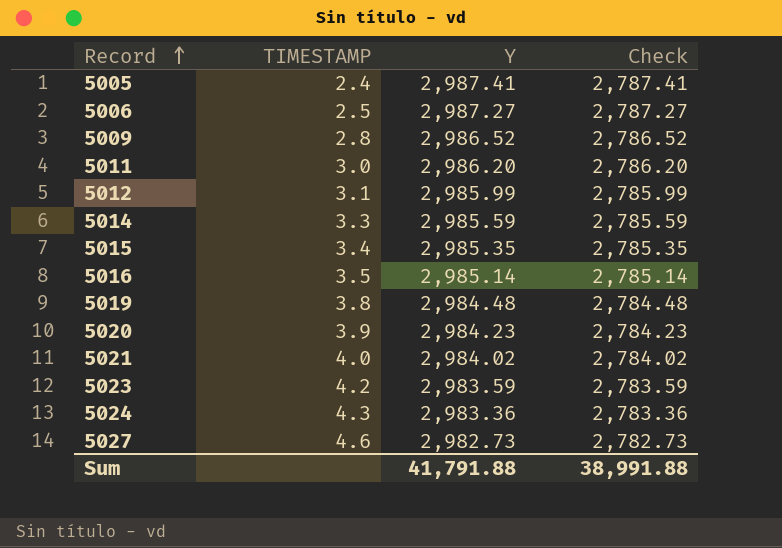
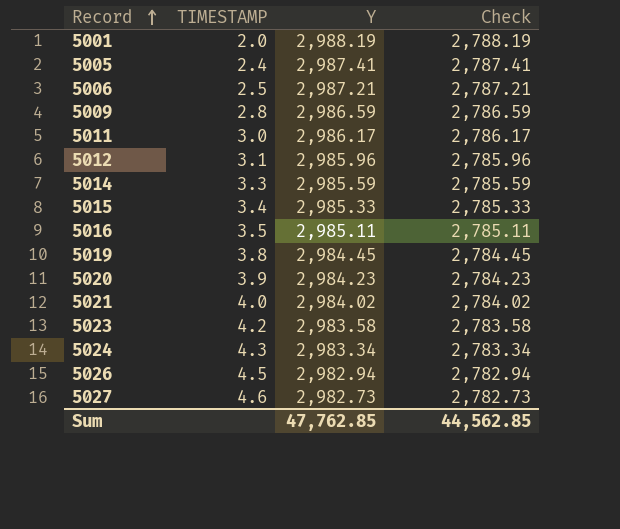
row 5001: none -> 2.0 | 2,988.19 | 2,788.19
5006 | Y: 2,987.27 -> 2,987.21
5006 | Check: 2,787.27 -> 2,787.21
5009 | Y: 2,986.52 -> 2,986.59
5009 | Check: 2,786.52 -> 2,786.59
5011 | Y: 2,986.20 -> 2,986.17
5011 | Check: 2,786.20 -> 2,786.17
5012 | Y: 2,985.99 -> 2,985.96
5012 | Check: 2,785.99 -> 2,785.96
5015 | Y: 2,985.35 -> 2,985.33
5015 | Check: 2,785.35 -> 2,785.33
5016 | Y: 2,985.14 -> 2,985.11
5016 | Check: 2,785.14 -> 2,785.11
5019 | Y: 2,984.48 -> 2,984.45
5019 | Check: 2,784.48 -> 2,784.45
5023 | Y: 2,983.59 -> 2,983.58
5023 | Check: 2,783.59 -> 2,783.58
5024 | Y: 2,983.36 -> 2,983.34
5024 | Check: 2,783.36 -> 2,783.34
row 5026: none -> 4.5 | 2,982.94 | 2,782.94
Sum | Y: 41,791.88 -> 47,762.85
Sum | Check: 38,991.88 -> 44,562.85

